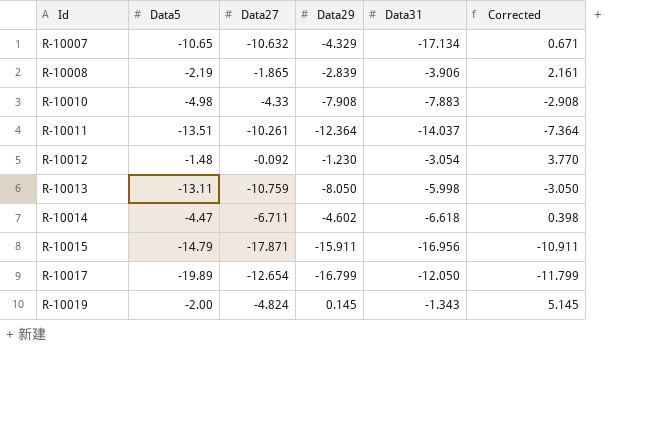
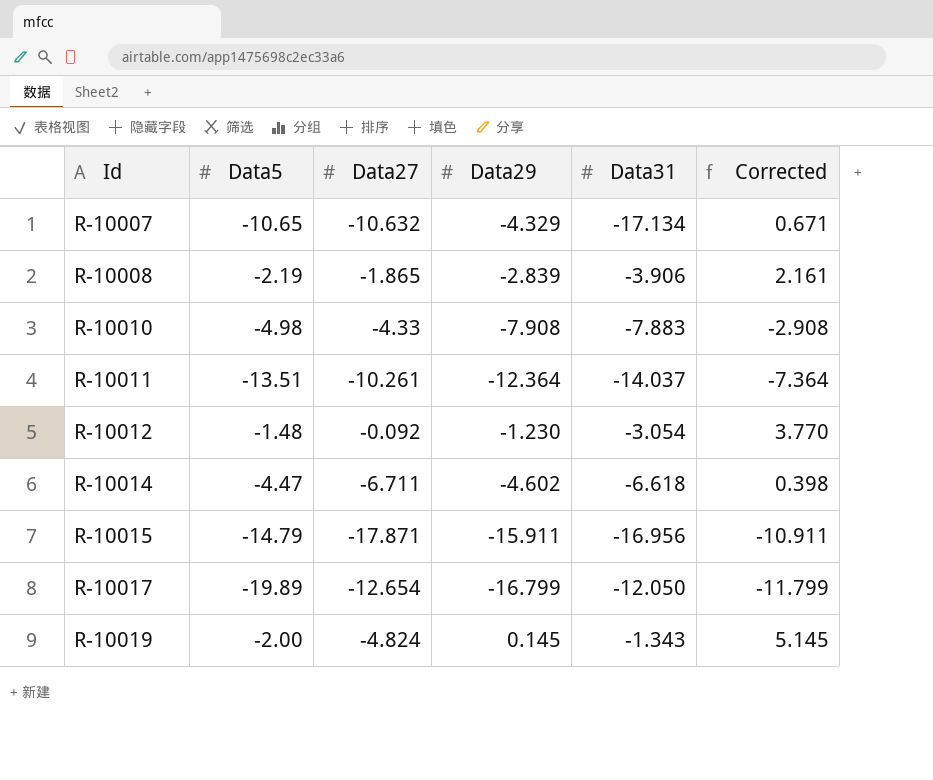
row R-10013: -13.11 | -10.759 | -8.050 | -5.998 | -3.050 -> none

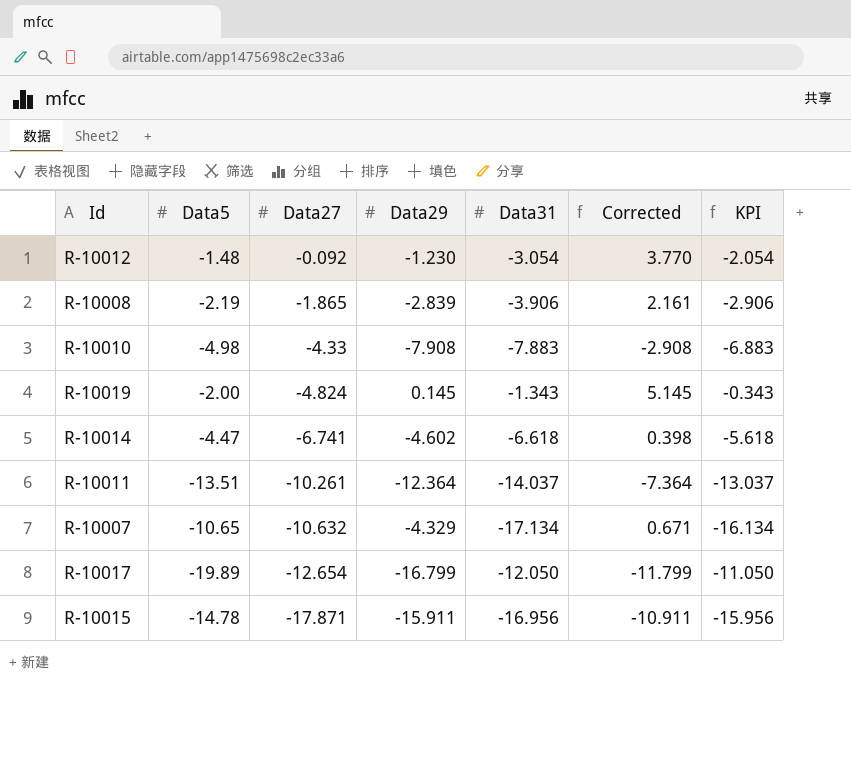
row order: Id ascending -> Data27 descending
column KPI | formula: none -> [Data31] + 1
R-10014 | Data27: -6.711 -> -6.741
R-10015 | Data5: -14.79 -> -14.78

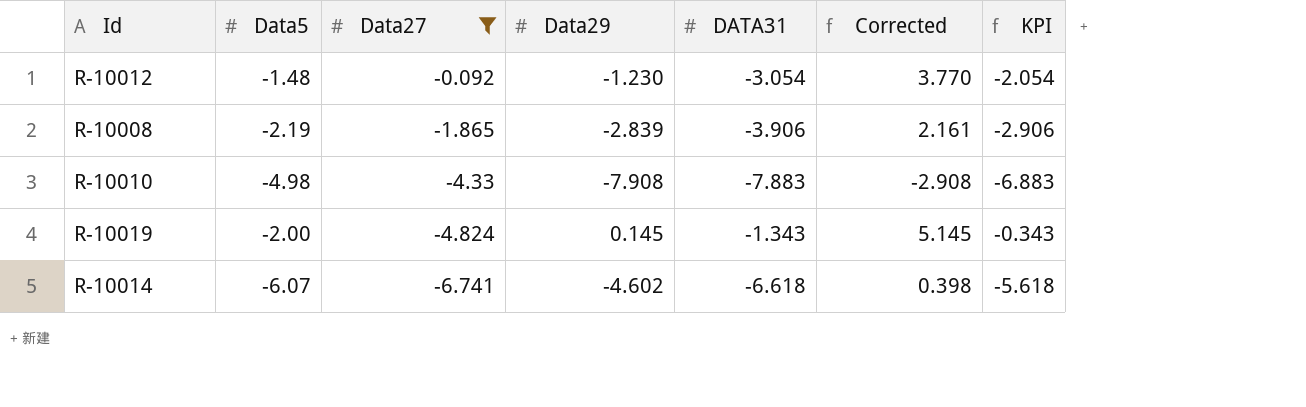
filter: none -> Data27 >= -6.741
column name: Data31 -> DATA31
R-10014 | Data5: -4.47 -> -6.07

